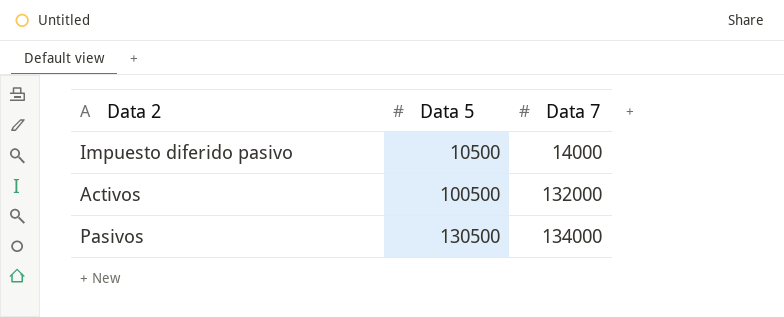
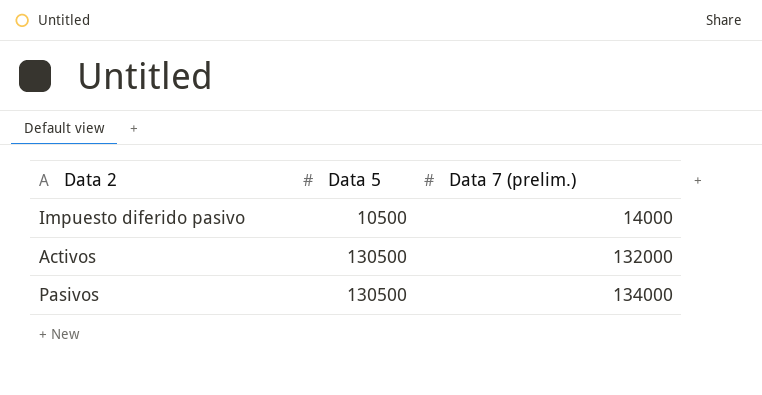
column name: Data 7 -> Data 7 (prelim.)
Activos | Data 5: 100500 -> 130500

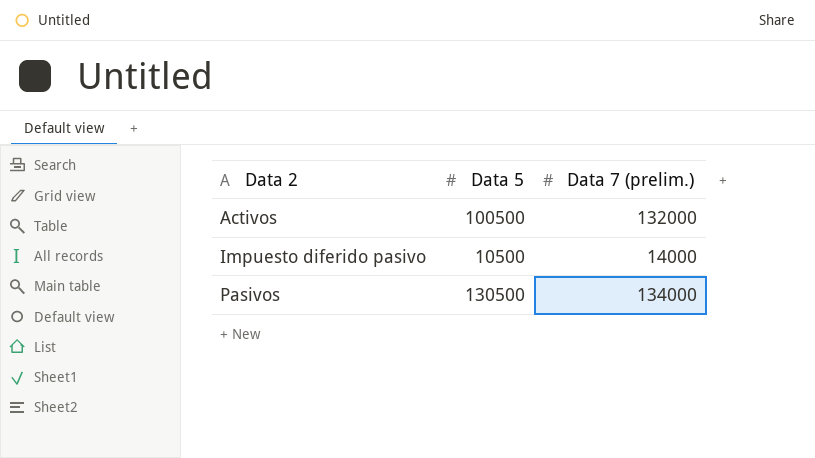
row order: Data 5 ascending -> Data 2 ascending
Activos | Data 5: 130500 -> 100500

